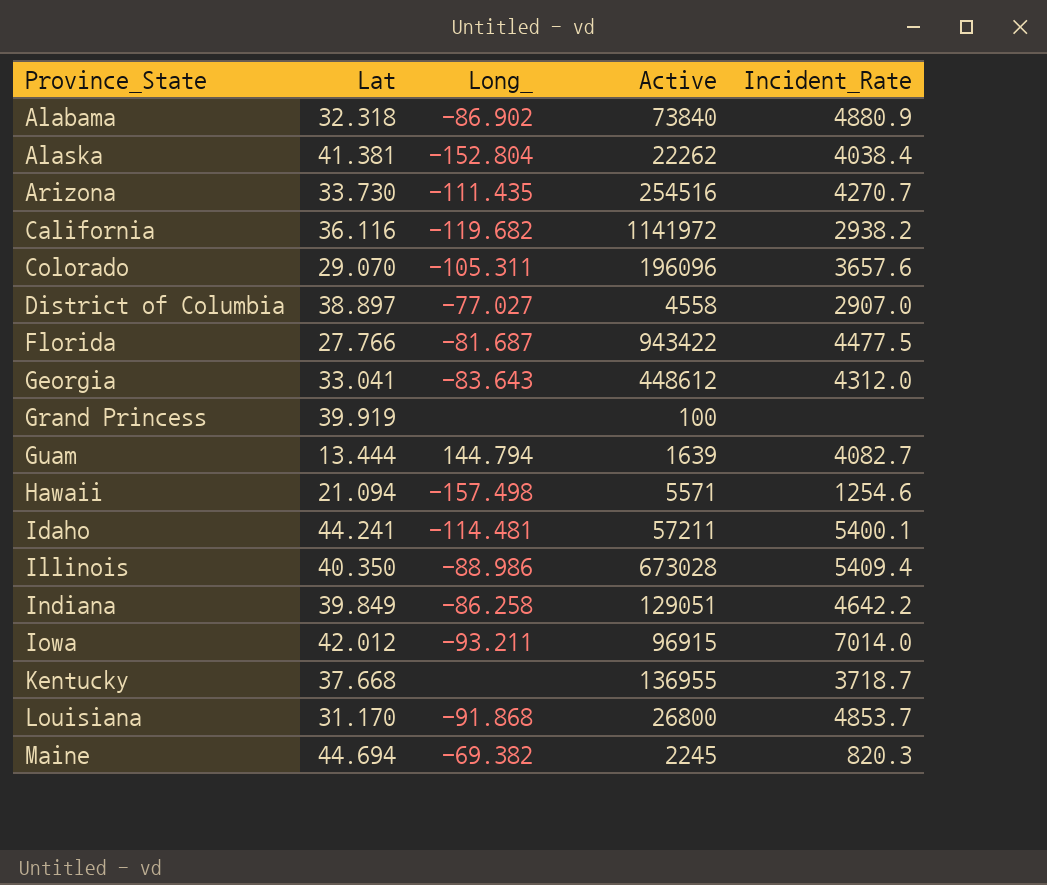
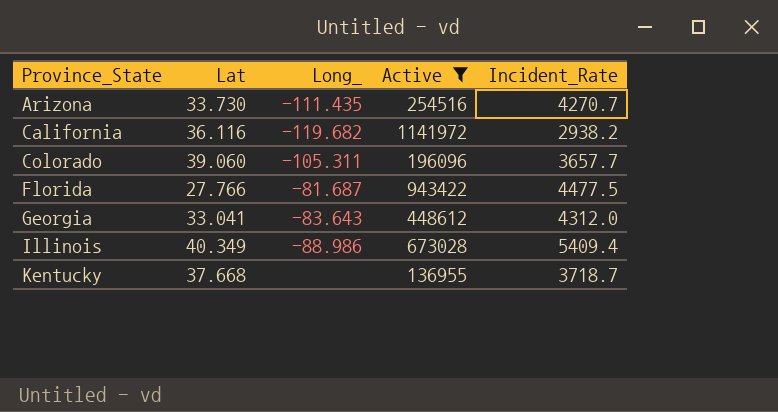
filter: none -> Active >= 136955
Colorado | Lat: 29.070 -> 39.060
Colorado | Incident_Rate: 3657.6 -> 3657.7
Illinois | Lat: 40.350 -> 40.349

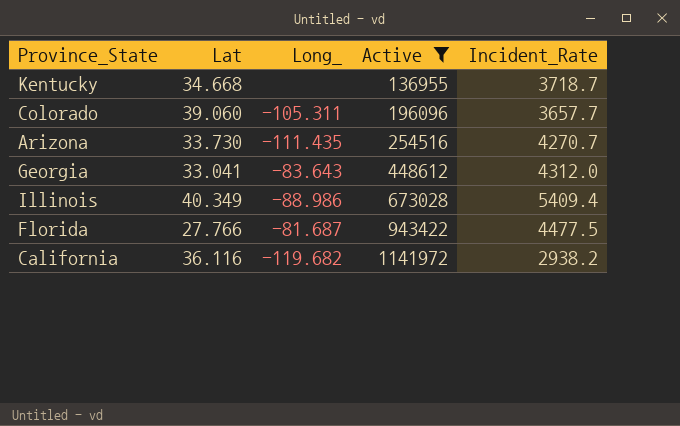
row order: Province_State ascending -> Active ascending
Kentucky | Lat: 37.668 -> 34.668

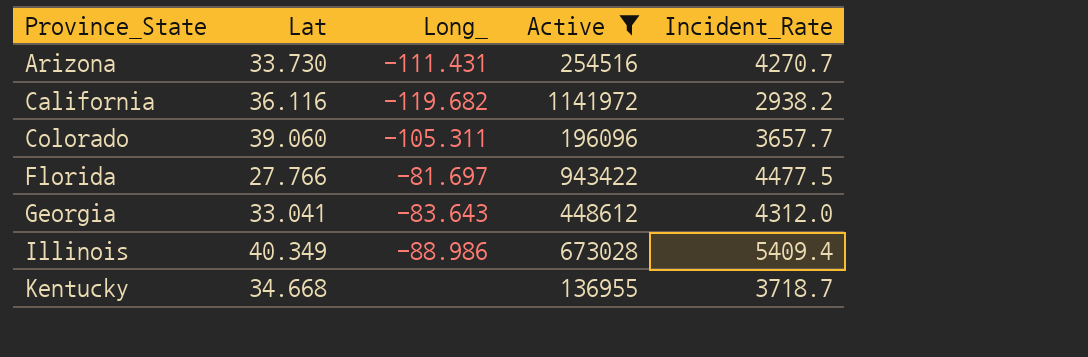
row order: Active ascending -> Province_State ascending
Arizona | Long_: -111.435 -> -111.431
Florida | Long_: -81.687 -> -81.697

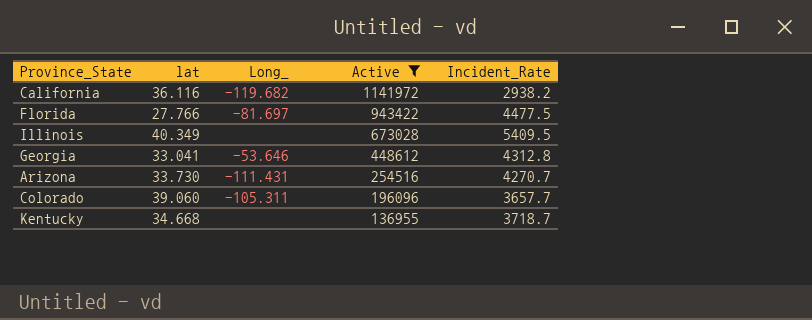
row order: Province_State ascending -> Active descending
column name: Lat -> lat
Illinois | Long_: -88.986 -> none
Illinois | Incident_Rate: 5409.4 -> 5409.5
Georgia | Long_: -83.643 -> -53.646
Georgia | Incident_Rate: 4312.0 -> 4312.8

